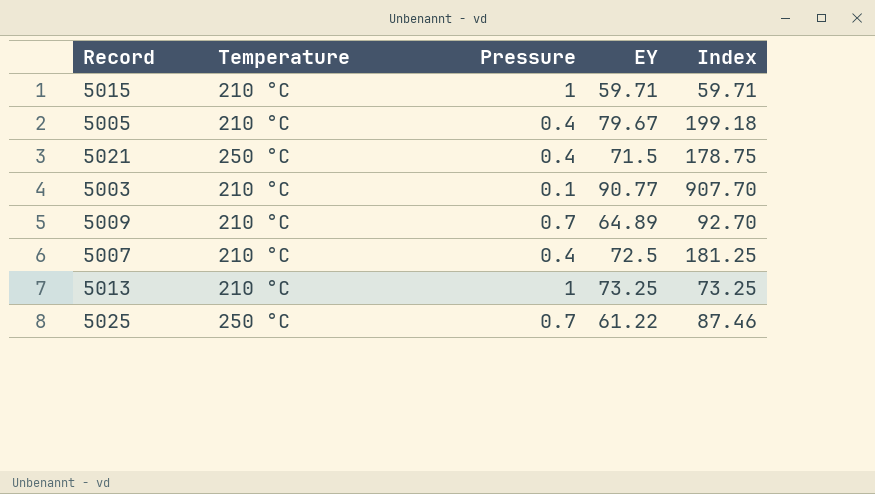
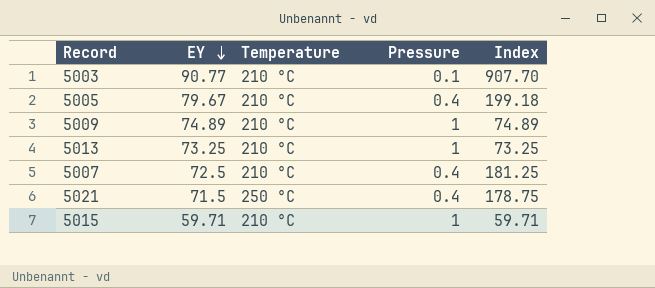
row order: none -> EY descending
column EY | position: 4 -> 2
row 5025: 250 °C | 0.7 | 61.22 | 87.46 -> none
5009 | EY: 64.89 -> 74.89
5009 | Pressure: 0.7 -> 1
5009 | Index: 92.70 -> 74.89

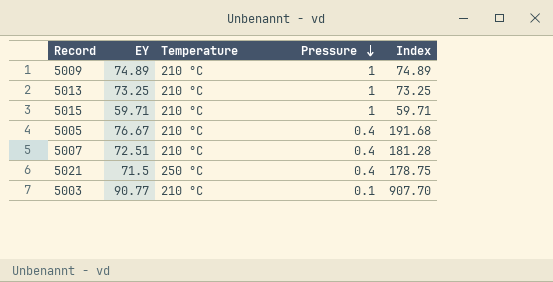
row order: EY descending -> Pressure descending
5005 | EY: 79.67 -> 76.67
5005 | Index: 199.18 -> 191.68
5007 | EY: 72.5 -> 72.51
5007 | Index: 181.25 -> 181.28

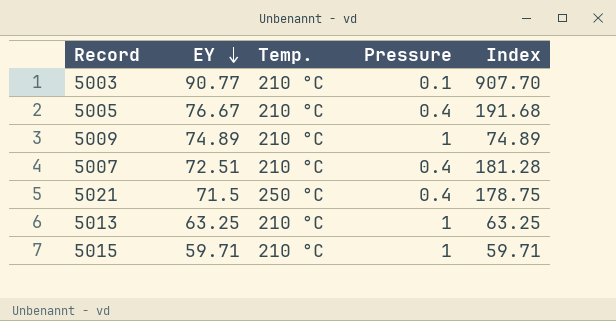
row order: Pressure descending -> EY descending
column name: Temperature -> Temp.
5013 | EY: 73.25 -> 63.25
5013 | Index: 73.25 -> 63.25

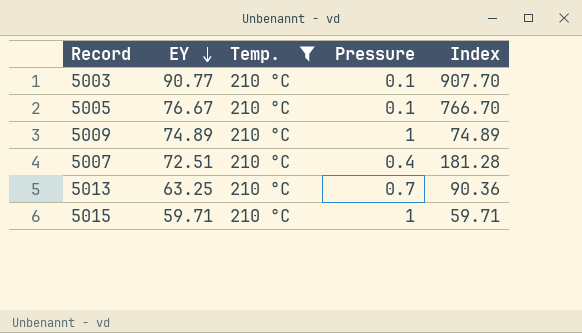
filter: none -> Temp. = 210 °C
5005 | Pressure: 0.4 -> 0.1
5005 | Index: 191.68 -> 766.70
5013 | Pressure: 1 -> 0.7
5013 | Index: 63.25 -> 90.36

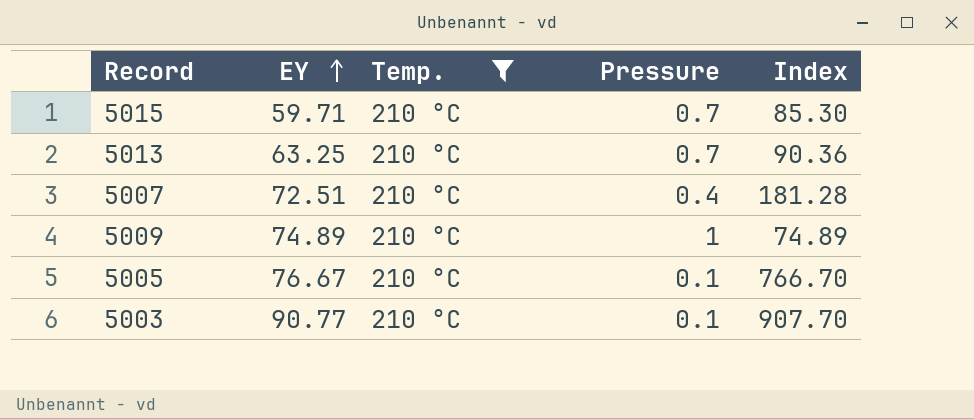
row order: EY descending -> EY ascending
5015 | Pressure: 1 -> 0.7
5015 | Index: 59.71 -> 85.30

